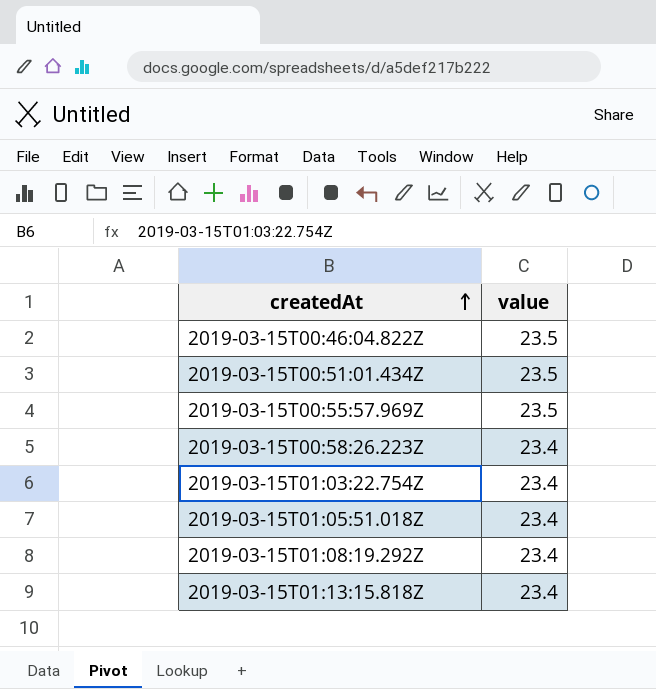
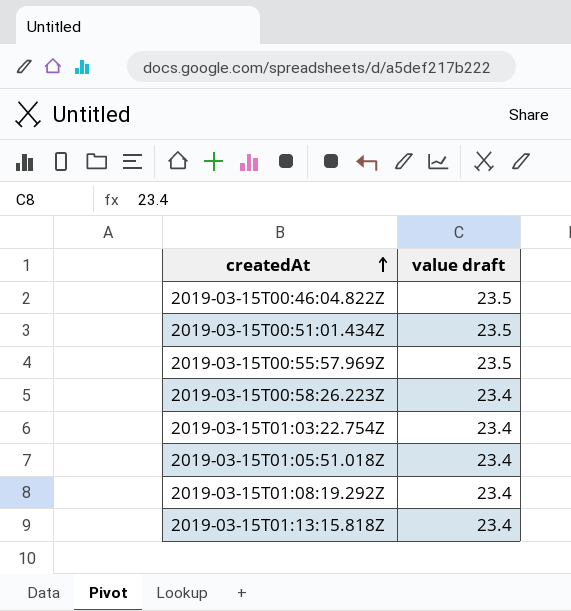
column name: value -> value draft

